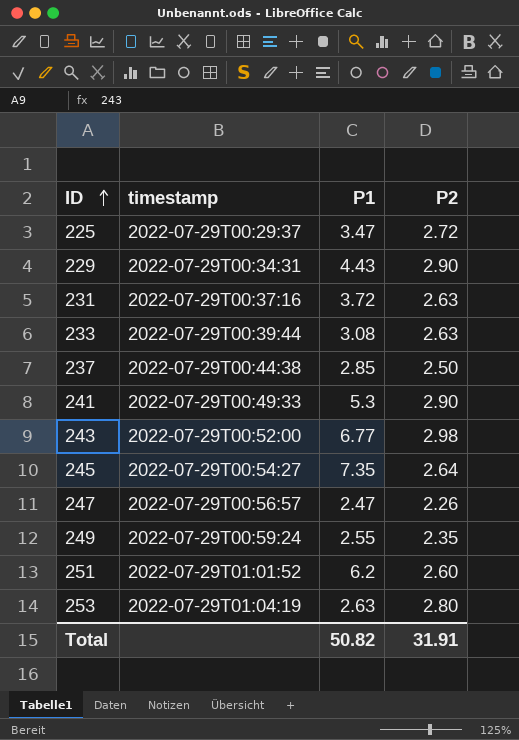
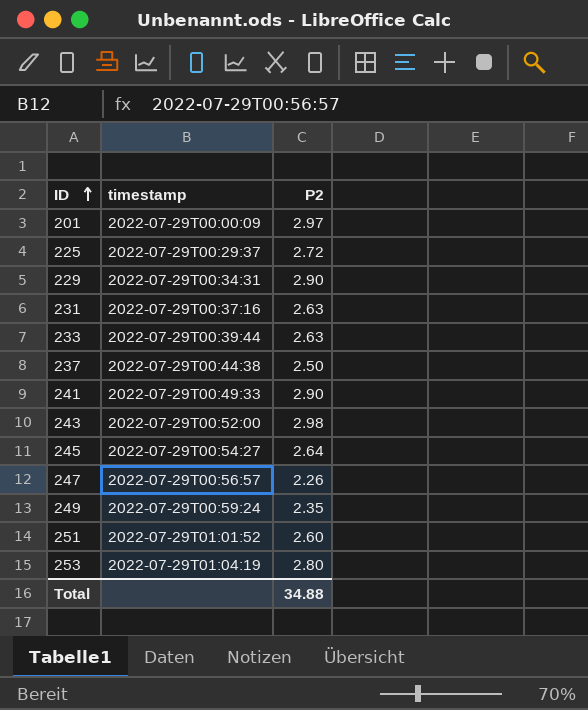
column P1 | position: 3 -> none
row 201: none -> 2022-07-29T00:00:09 | 2.97
Total | P2: 31.91 -> 34.88

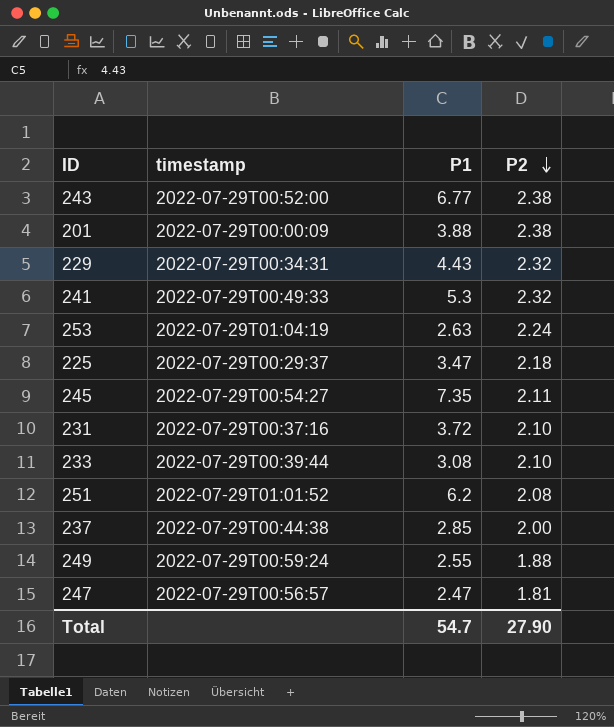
row order: ID ascending -> P2 descending
column P1 | position: none -> 3
243 | P2: 2.98 -> 2.38
201 | P2: 2.97 -> 2.38
229 | P2: 2.90 -> 2.32
241 | P2: 2.90 -> 2.32
253 | P2: 2.80 -> 2.24
225 | P2: 2.72 -> 2.18
245 | P2: 2.64 -> 2.11
231 | P2: 2.63 -> 2.10
233 | P2: 2.63 -> 2.10
251 | P2: 2.60 -> 2.08
237 | P2: 2.50 -> 2.00
249 | P2: 2.35 -> 1.88
247 | P2: 2.26 -> 1.81
Total | P2: 34.88 -> 27.90

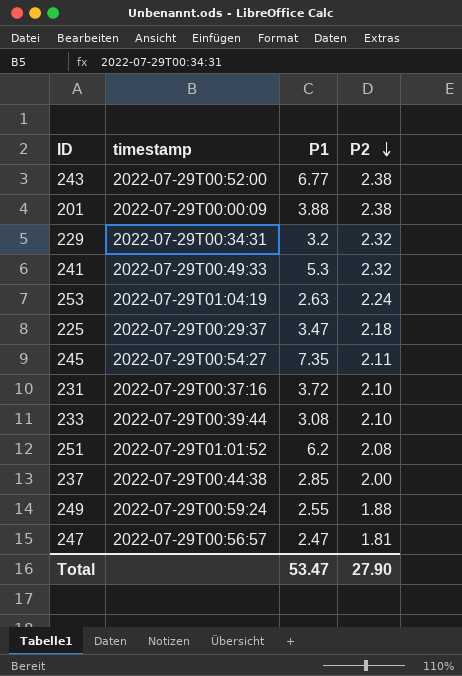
229 | P1: 4.43 -> 3.2
Total | P1: 54.7 -> 53.47

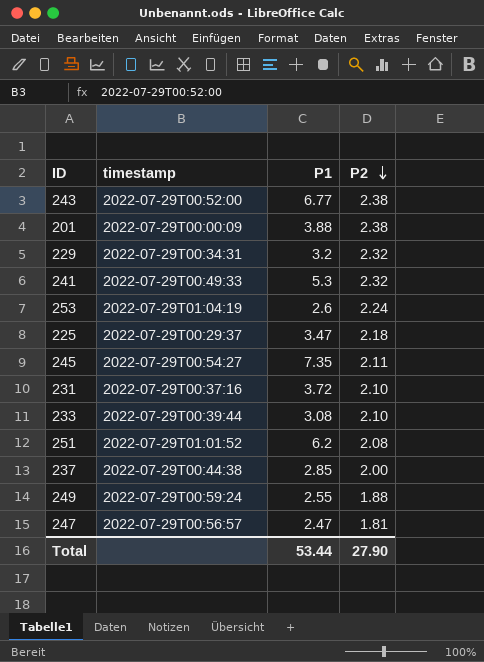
253 | P1: 2.63 -> 2.6
Total | P1: 53.47 -> 53.44

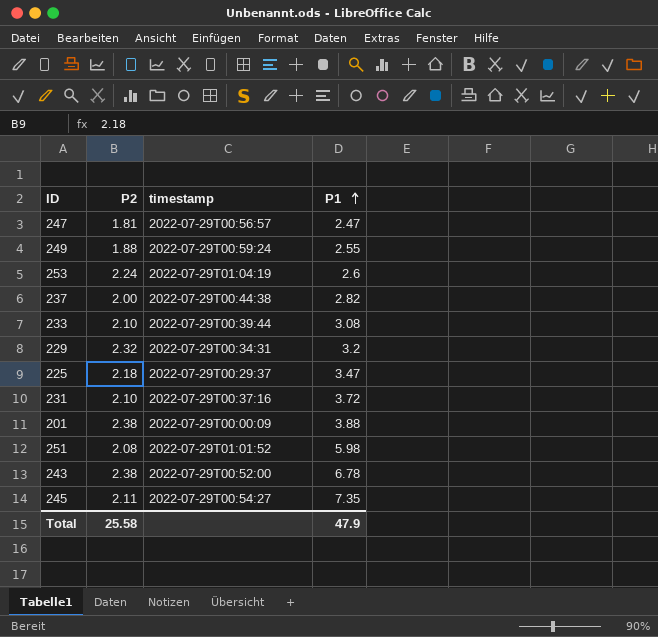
row order: P2 descending -> P1 ascending
column P2 | position: 4 -> 2
row 241: 2022-07-29T00:49:33 | 5.3 | 2.32 -> none
237 | P1: 2.85 -> 2.82
251 | P1: 6.2 -> 5.98
243 | P1: 6.77 -> 6.78
Total | P2: 27.90 -> 25.58
Total | P1: 53.44 -> 47.9

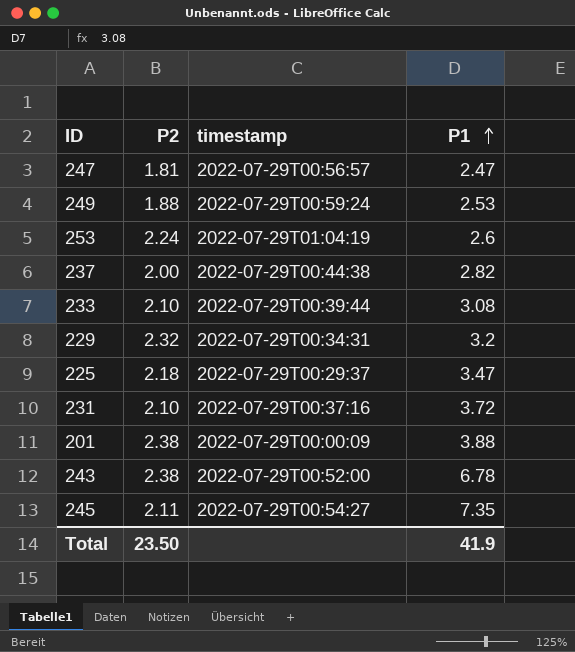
row 251: 2.08 | 2022-07-29T01:01:52 | 5.98 -> none
249 | P1: 2.55 -> 2.53
Total | P2: 25.58 -> 23.50
Total | P1: 47.9 -> 41.9

